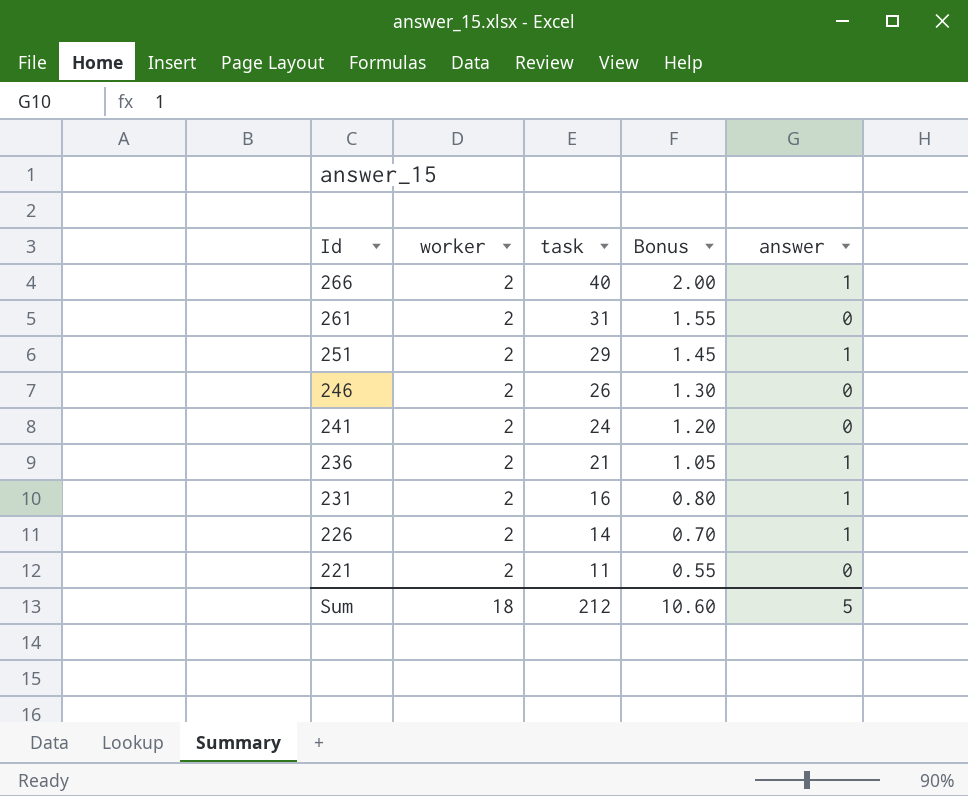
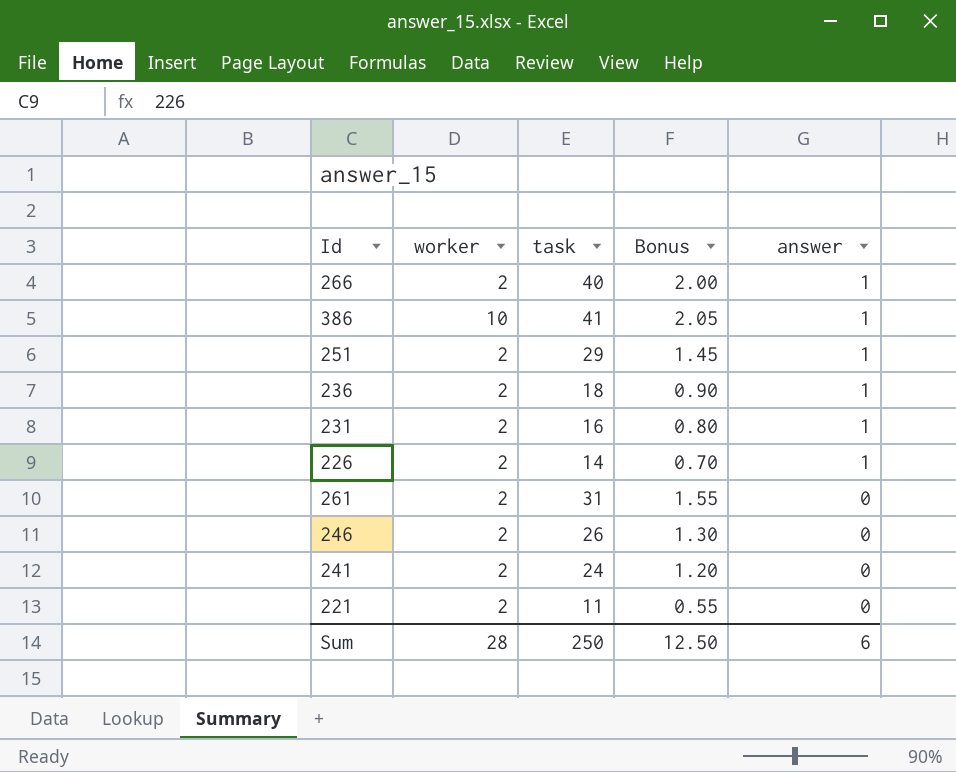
row order: Id descending -> answer descending
row 386: none -> 10 | 41 | 2.05 | 1
236 | task: 21 -> 18
236 | Bonus: 1.05 -> 0.90
Sum | worker: 18 -> 28
Sum | task: 212 -> 250
Sum | Bonus: 10.60 -> 12.50
Sum | answer: 5 -> 6

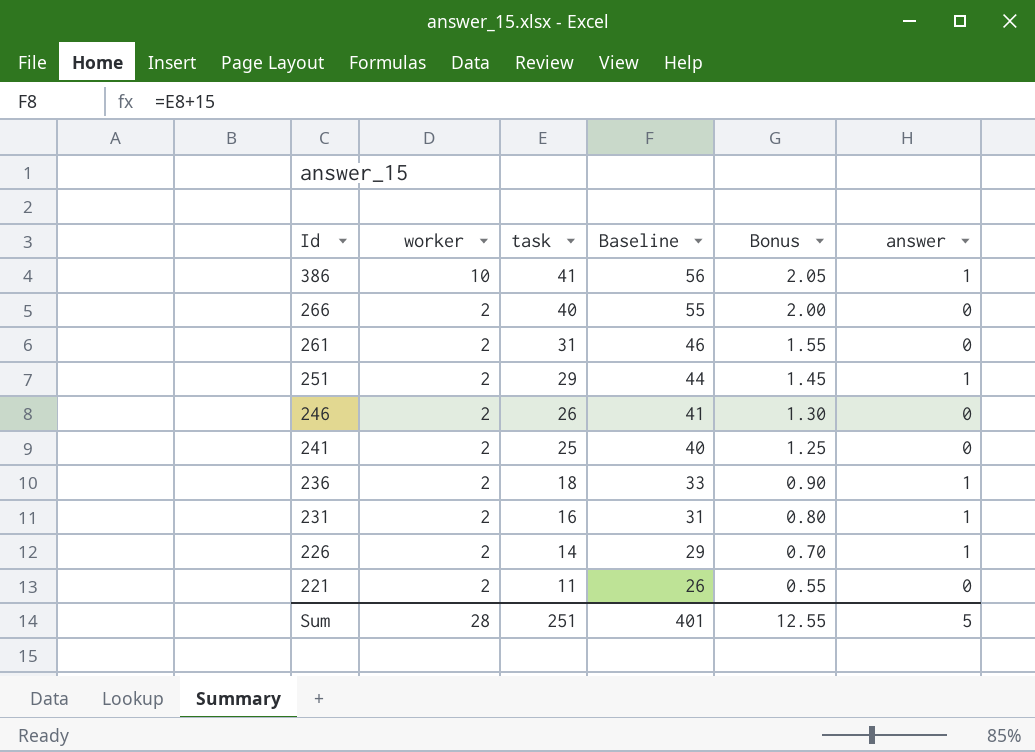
row order: answer descending -> Id descending
column Baseline | formula: none -> [task] + 15
266 | answer: 1 -> 0
241 | task: 24 -> 25
241 | Bonus: 1.20 -> 1.25
Sum | task: 250 -> 251
Sum | Bonus: 12.50 -> 12.55
Sum | answer: 6 -> 5

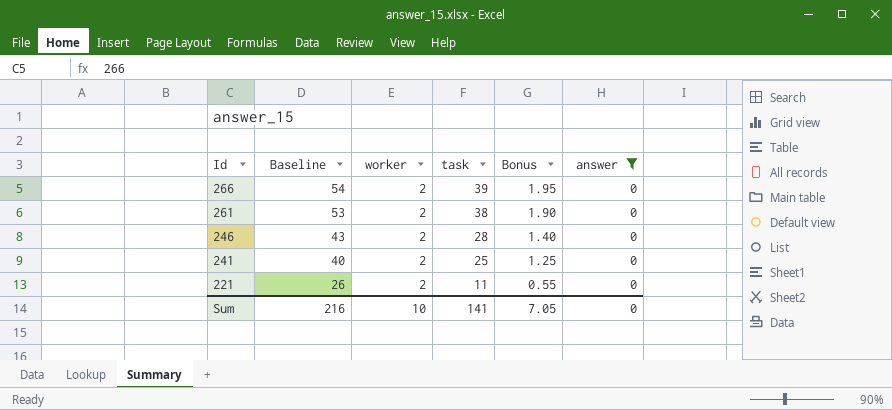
filter: none -> answer = 0
column Baseline | position: 4 -> 2
266 | Baseline: 55 -> 54
266 | task: 40 -> 39
266 | Bonus: 2.00 -> 1.95
261 | Baseline: 46 -> 53
261 | task: 31 -> 38
261 | Bonus: 1.55 -> 1.90
246 | Baseline: 41 -> 43
246 | task: 26 -> 28
246 | Bonus: 1.30 -> 1.40
Sum | Baseline: 401 -> 216
Sum | worker: 28 -> 10
Sum | task: 251 -> 141
Sum | Bonus: 12.55 -> 7.05
Sum | answer: 5 -> 0

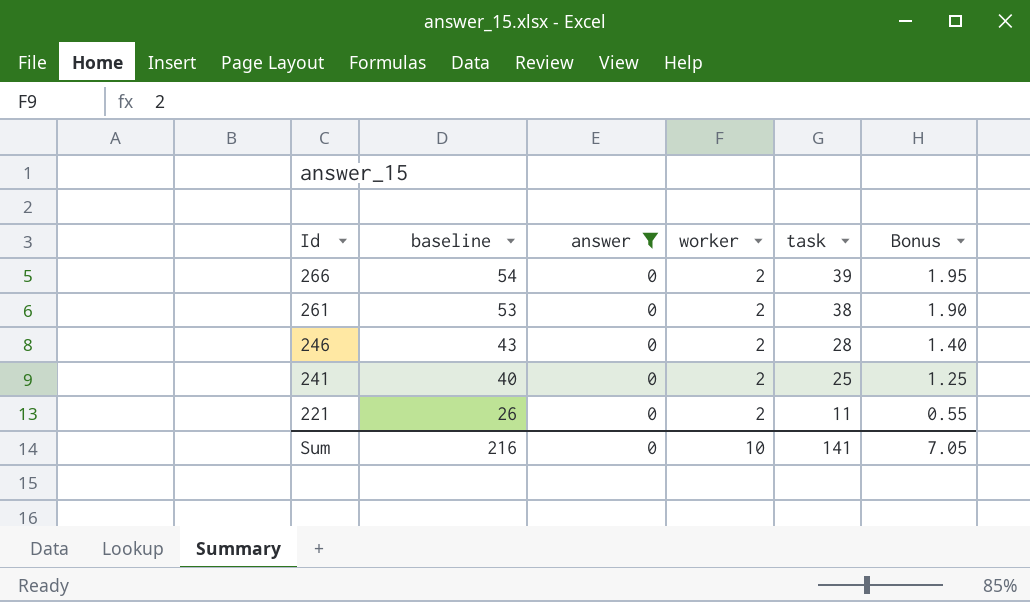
column name: Baseline -> baseline
column answer | position: 6 -> 3

